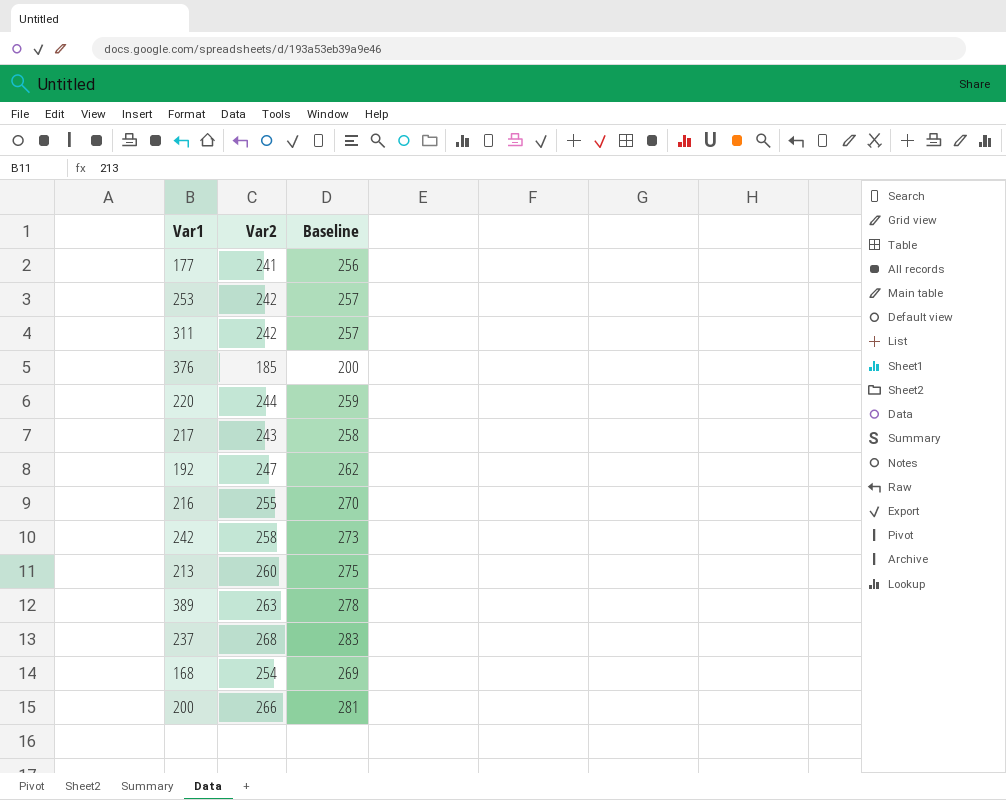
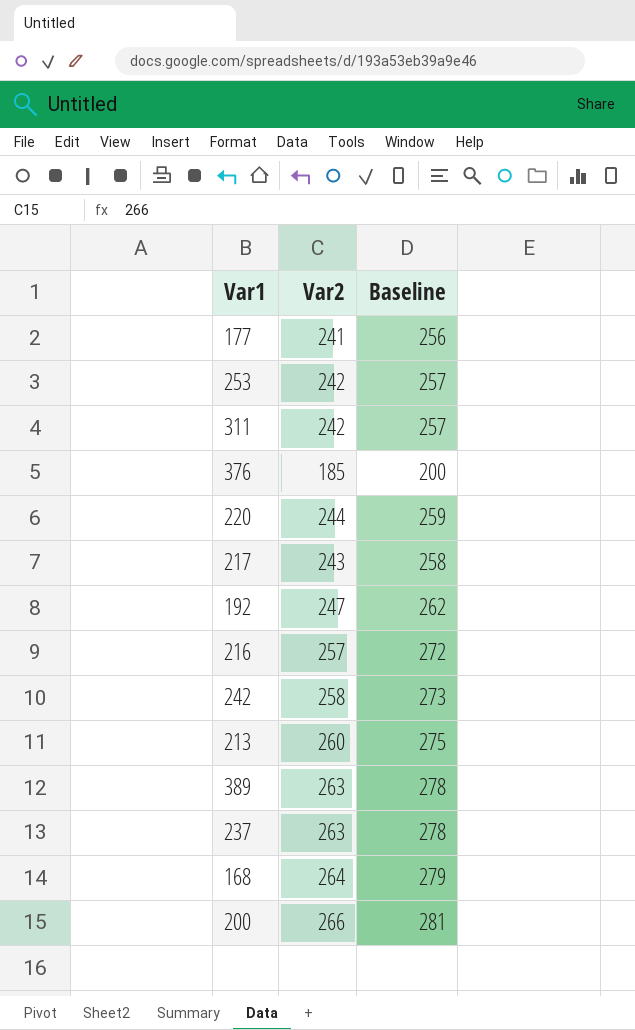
216 | Var2: 255 -> 257
216 | Baseline: 270 -> 272
237 | Var2: 268 -> 263
237 | Baseline: 283 -> 278
168 | Var2: 254 -> 264
168 | Baseline: 269 -> 279

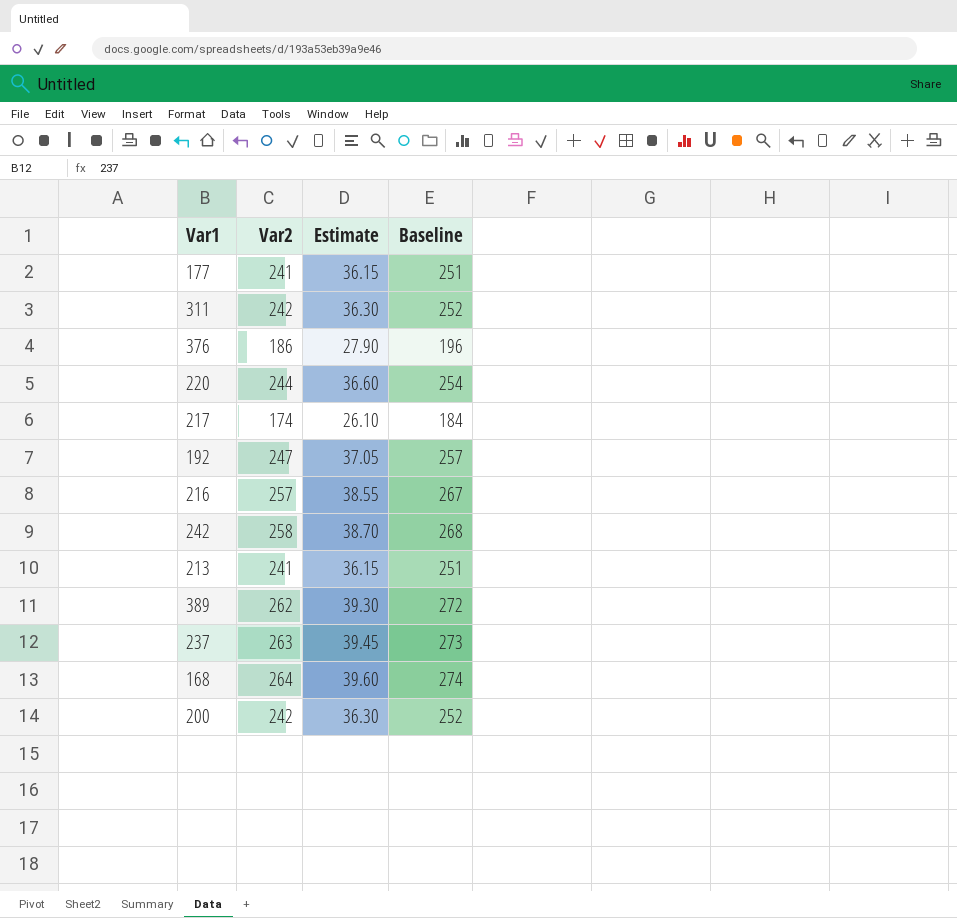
column Estimate | formula: none -> [Var2] * 0.15
column Baseline | formula: [Var2] + 15 -> [Var2] + 10
row 253: 242 | 257 -> none
376 | Var2: 185 -> 186
217 | Var2: 243 -> 174
213 | Var2: 260 -> 241
389 | Var2: 263 -> 262
200 | Var2: 266 -> 242

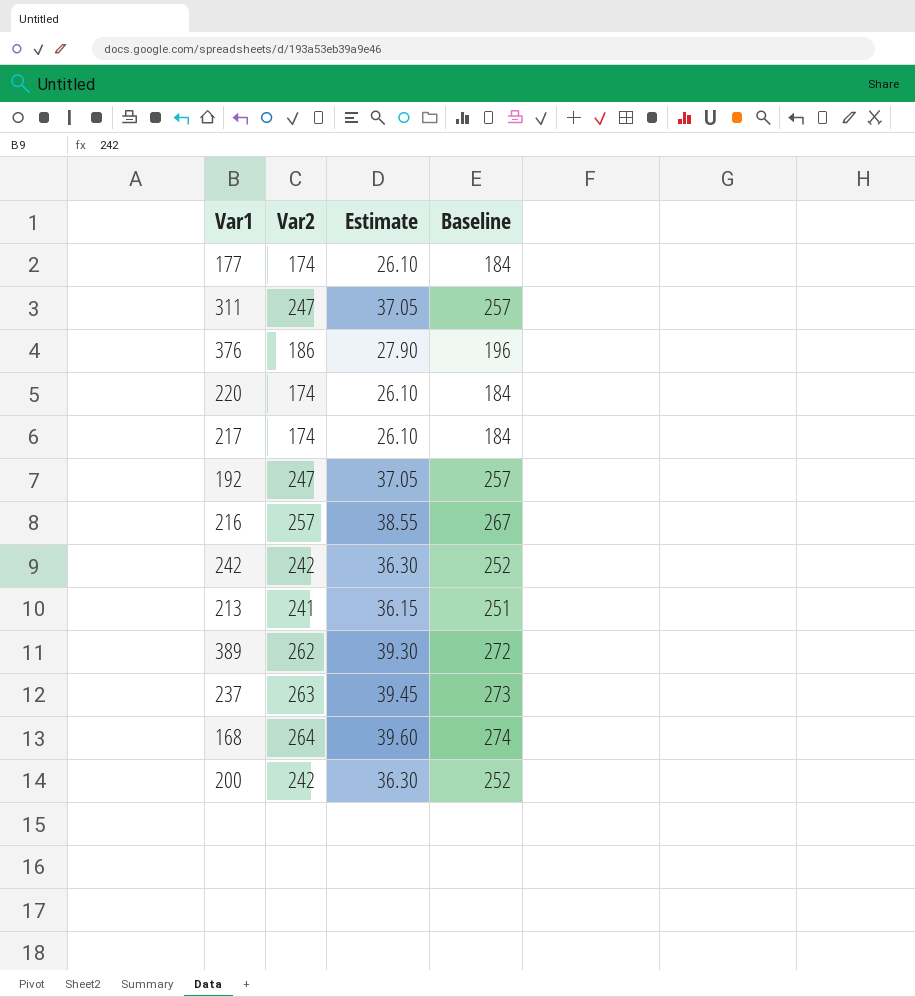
177 | Var2: 241 -> 174
177 | Estimate: 36.15 -> 26.10
177 | Baseline: 251 -> 184
311 | Var2: 242 -> 247
311 | Estimate: 36.30 -> 37.05
311 | Baseline: 252 -> 257
220 | Var2: 244 -> 174
220 | Estimate: 36.60 -> 26.10
220 | Baseline: 254 -> 184
242 | Var2: 258 -> 242
242 | Estimate: 38.70 -> 36.30
242 | Baseline: 268 -> 252

